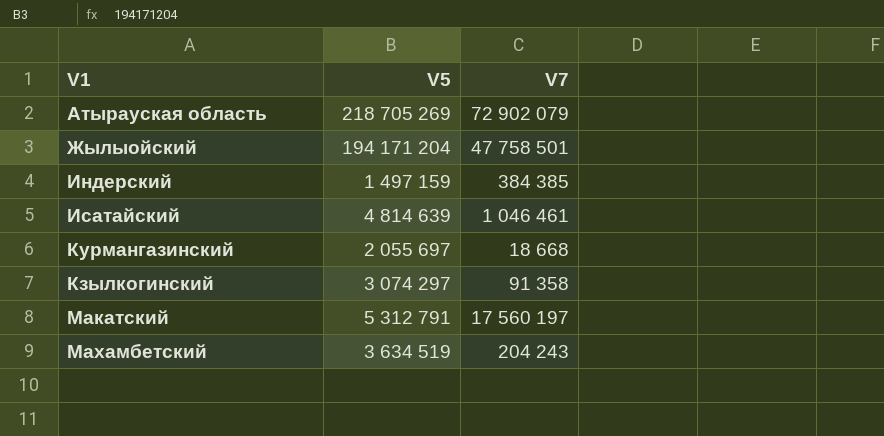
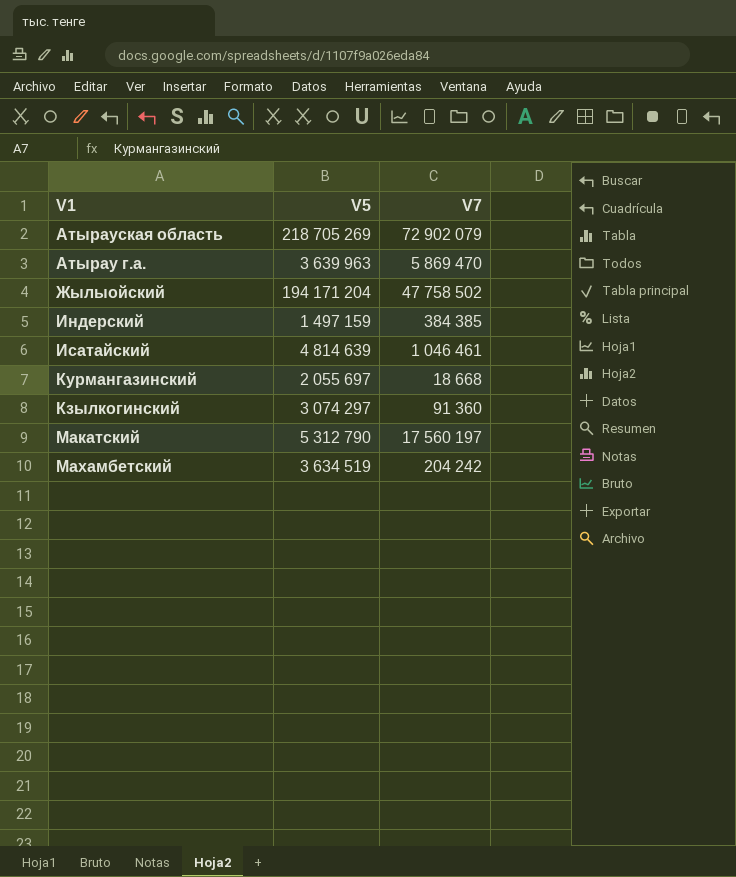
row Атырау г.а.: none -> 3 639 963 | 5 869 470
Жылыойский | V7: 47 758 501 -> 47 758 502
Кзылкогинский | V7: 91 358 -> 91 360
Макатский | V5: 5 312 791 -> 5 312 790
Махамбетский | V7: 204 243 -> 204 242

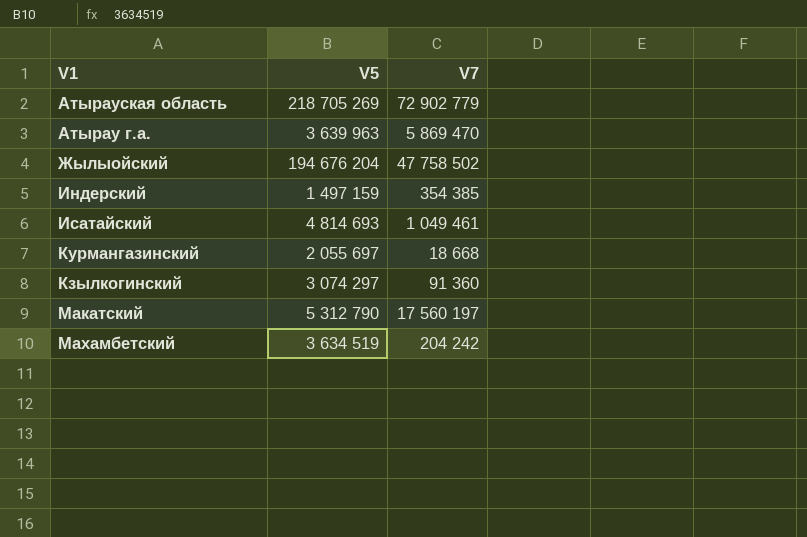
Атырауская область | V7: 72 902 079 -> 72 902 779
Жылыойский | V5: 194 171 204 -> 194 676 204
Индерский | V7: 384 385 -> 354 385
Исатайский | V5: 4 814 639 -> 4 814 693
Исатайский | V7: 1 046 461 -> 1 049 461

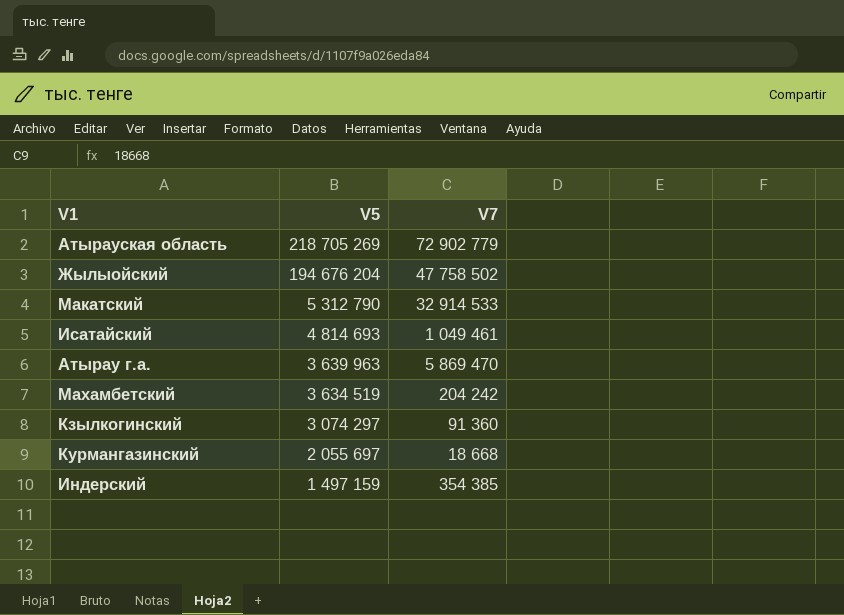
row order: none -> V5 descending
Макатский | V7: 17 560 197 -> 32 914 533

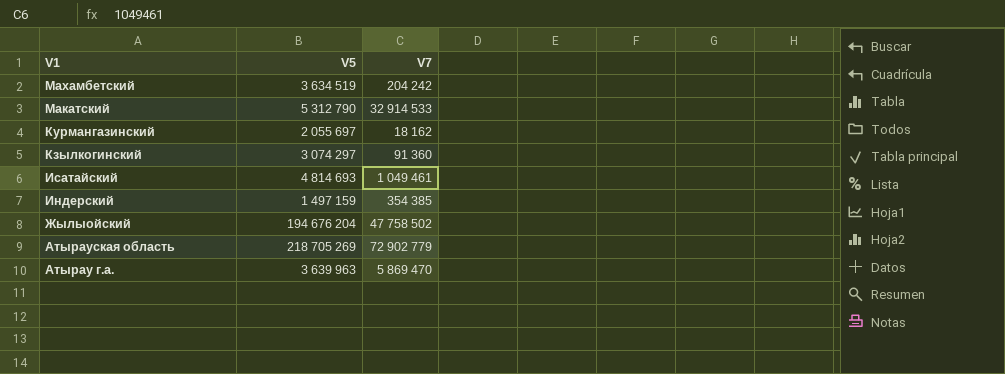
row order: V5 descending -> V1 descending
Курмангазинский | V7: 18 668 -> 18 162

